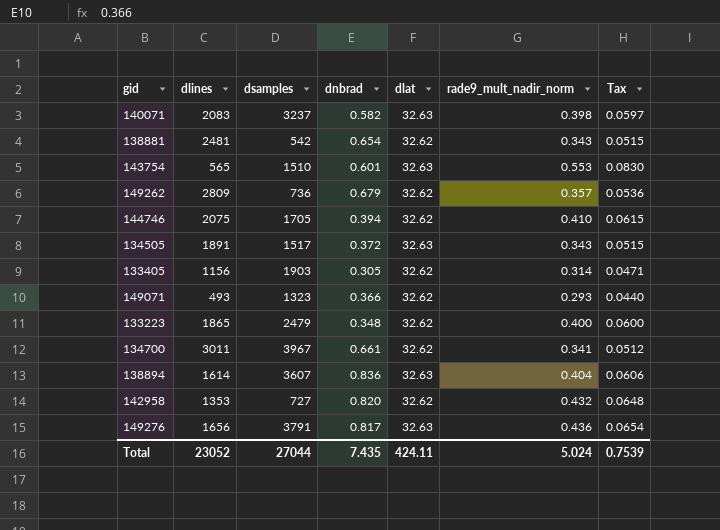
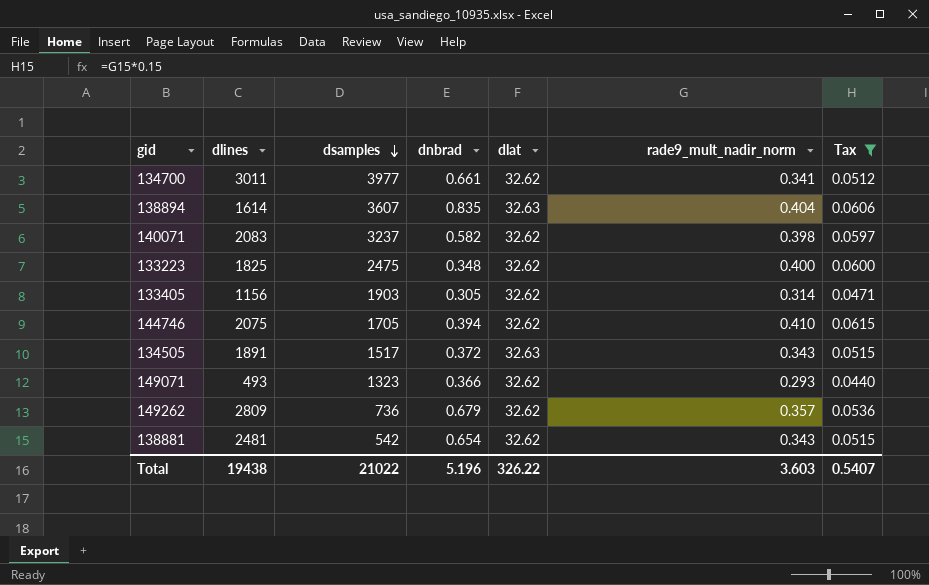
filter: none -> Tax <= 0.0615
row order: none -> dsamples descending
134700 | dsamples: 3967 -> 3977
138894 | dnbrad: 0.836 -> 0.835
140071 | dlat: 32.63 -> 32.62
133223 | dlines: 1865 -> 1825
133223 | dsamples: 2479 -> 2475
Total | dlines: 23052 -> 19438
Total | dsamples: 27044 -> 21022
Total | dnbrad: 7.435 -> 5.196
Total | dlat: 424.11 -> 326.22
Total | rade9_mult_nadir_norm: 5.024 -> 3.603
Total | Tax: 0.7539 -> 0.5407

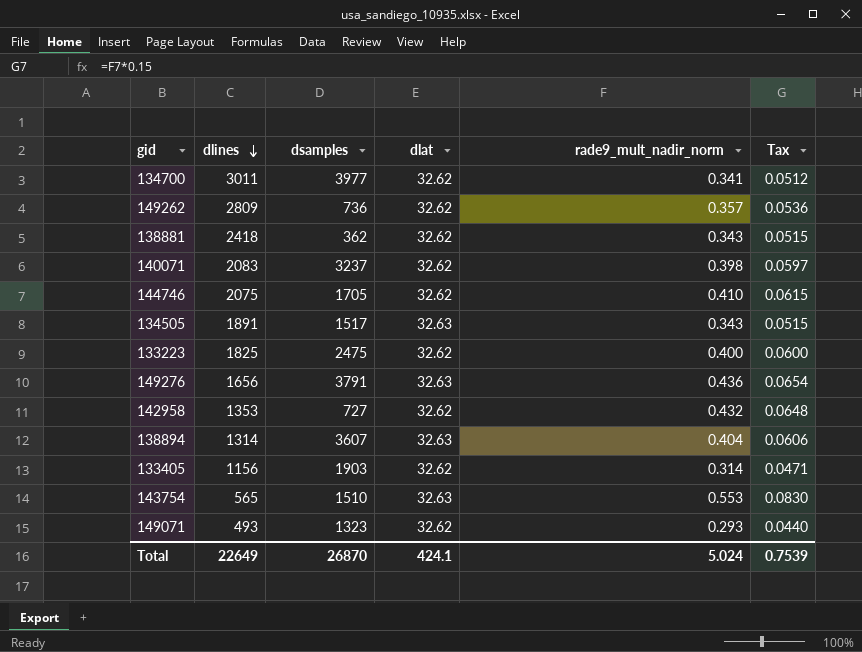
filter: Tax <= 0.0615 -> none
row order: dsamples descending -> dlines descending
column dnbrad | position: 4 -> none
138881 | dlines: 2481 -> 2418
138881 | dsamples: 542 -> 362
138894 | dlines: 1614 -> 1314
Total | dlines: 19438 -> 22649
Total | dsamples: 21022 -> 26870
Total | dlat: 326.22 -> 424.1
Total | rade9_mult_nadir_norm: 3.603 -> 5.024
Total | Tax: 0.5407 -> 0.7539

